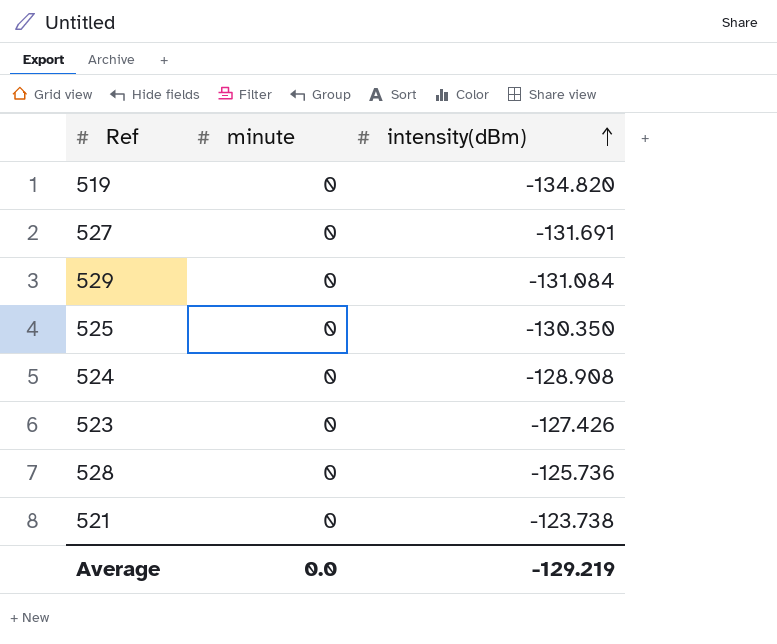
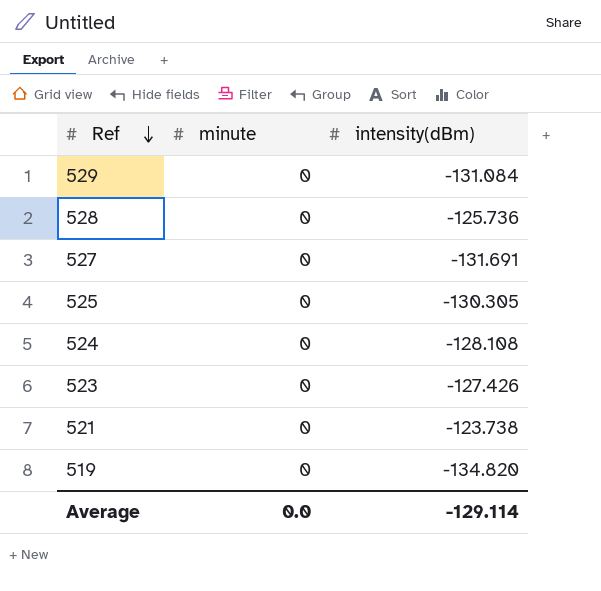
row order: intensity(dBm) ascending -> Ref descending
525 | intensity(dBm): -130.350 -> -130.305
524 | intensity(dBm): -128.908 -> -128.108
Average | intensity(dBm): -129.219 -> -129.114

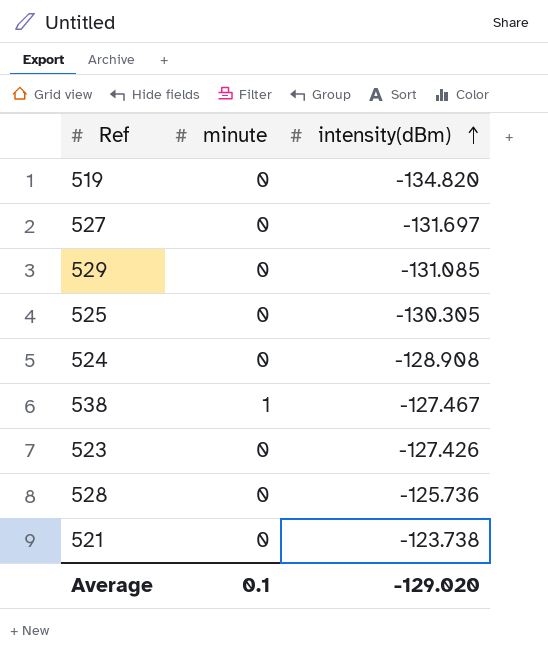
row order: Ref descending -> intensity(dBm) ascending
527 | intensity(dBm): -131.691 -> -131.697
529 | intensity(dBm): -131.084 -> -131.085
524 | intensity(dBm): -128.108 -> -128.908
row 538: none -> 1 | -127.467
Average | minute: 0.0 -> 0.1
Average | intensity(dBm): -129.114 -> -129.020

